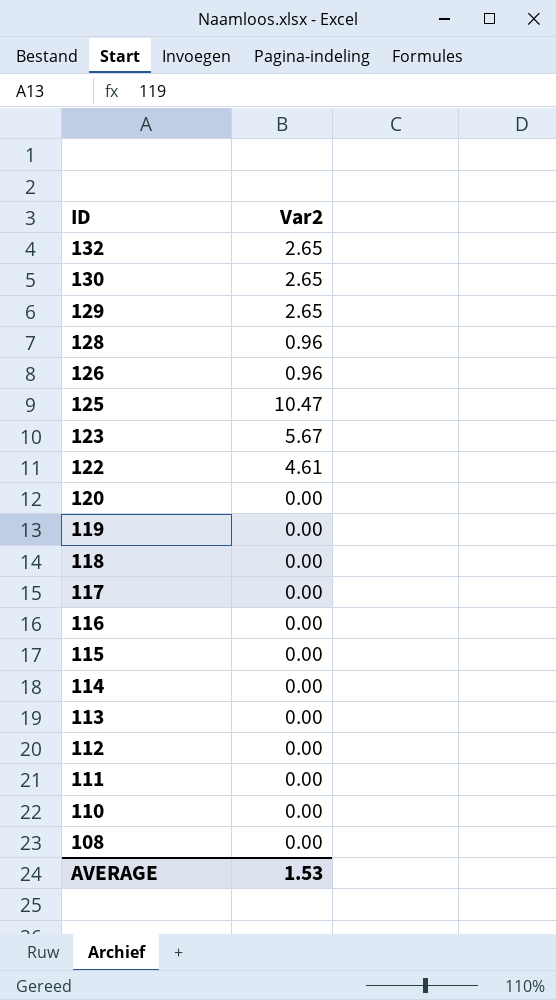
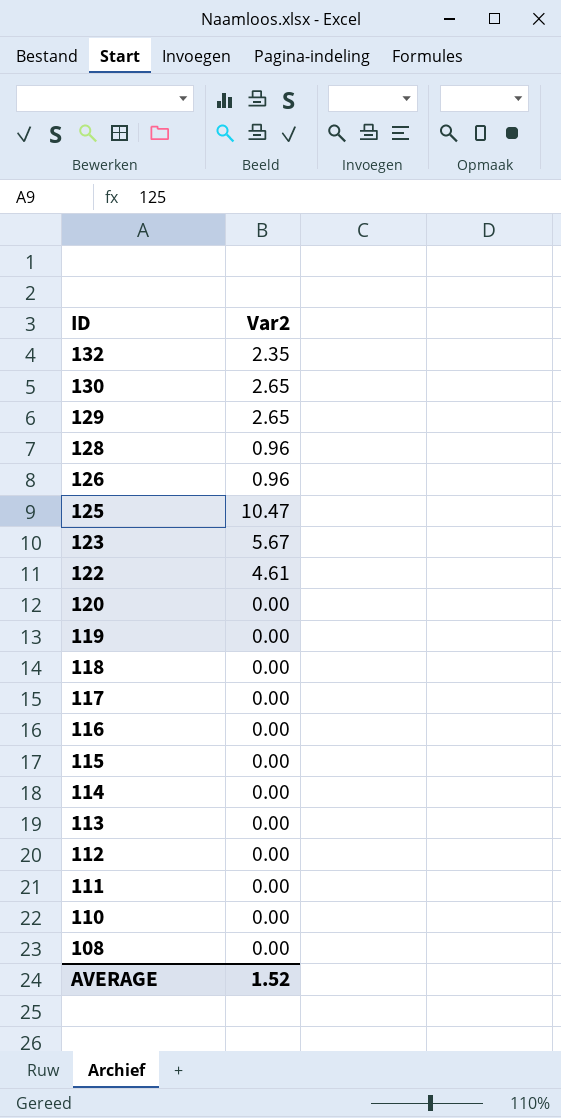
132 | Var2: 2.65 -> 2.35
AVERAGE | Var2: 1.53 -> 1.52

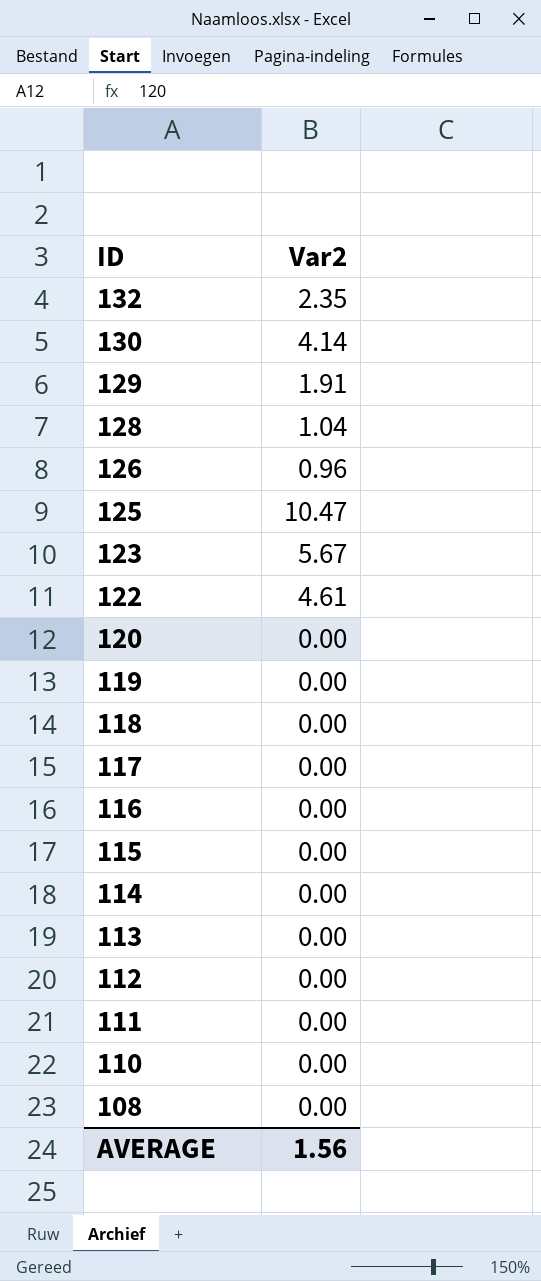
130 | Var2: 2.65 -> 4.14
129 | Var2: 2.65 -> 1.91
128 | Var2: 0.96 -> 1.04
AVERAGE | Var2: 1.52 -> 1.56

